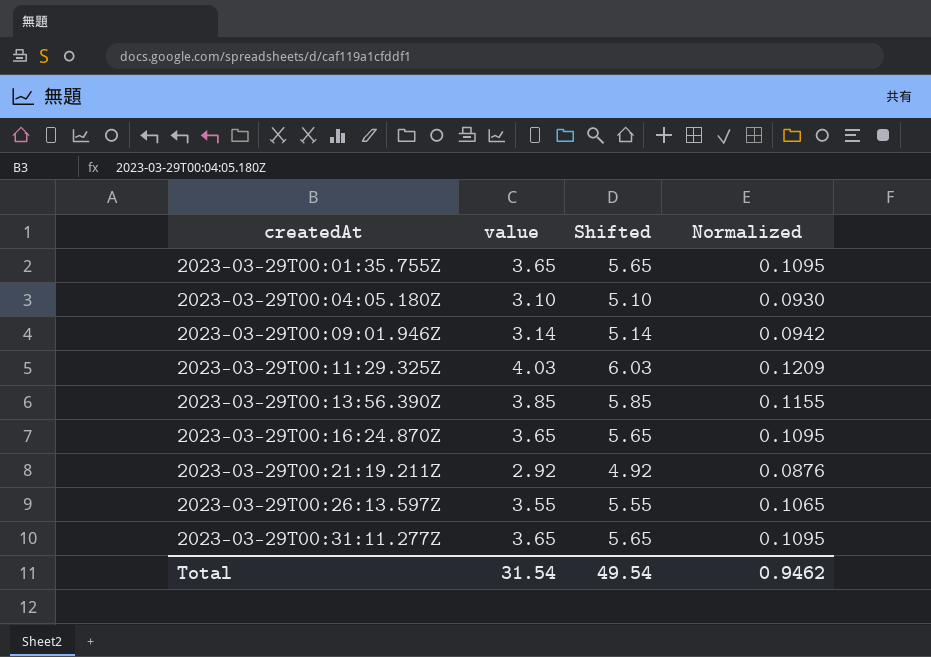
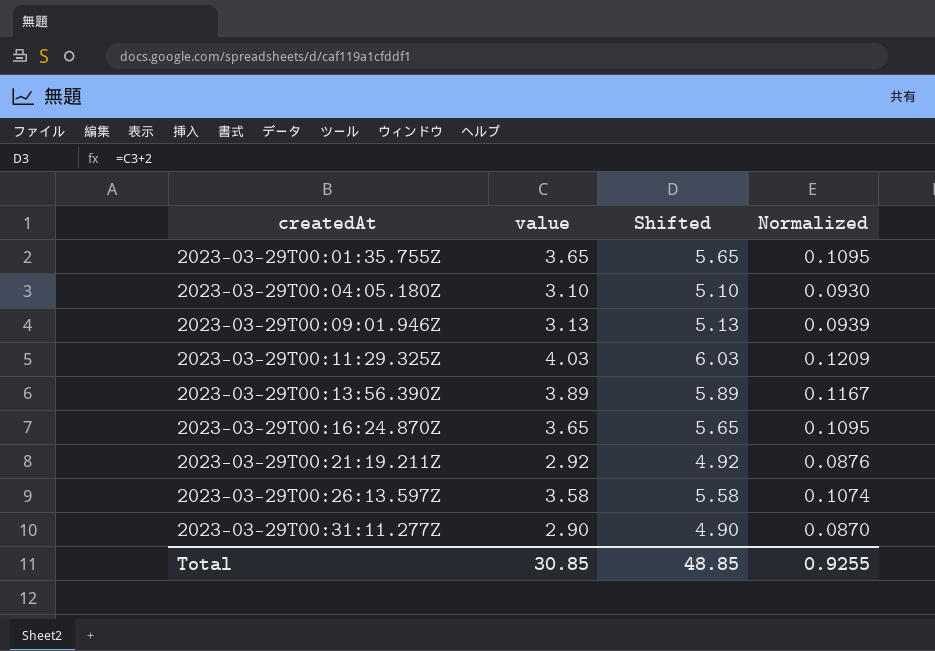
2023-03-29T00:09:01.946Z | value: 3.14 -> 3.13
2023-03-29T00:09:01.946Z | Shifted: 5.14 -> 5.13
2023-03-29T00:09:01.946Z | Normalized: 0.0942 -> 0.0939
2023-03-29T00:13:56.390Z | value: 3.85 -> 3.89
2023-03-29T00:13:56.390Z | Shifted: 5.85 -> 5.89
2023-03-29T00:13:56.390Z | Normalized: 0.1155 -> 0.1167
2023-03-29T00:26:13.597Z | value: 3.55 -> 3.58
2023-03-29T00:26:13.597Z | Shifted: 5.55 -> 5.58
2023-03-29T00:26:13.597Z | Normalized: 0.1065 -> 0.1074
2023-03-29T00:31:11.277Z | value: 3.65 -> 2.90
2023-03-29T00:31:11.277Z | Shifted: 5.65 -> 4.90
2023-03-29T00:31:11.277Z | Normalized: 0.1095 -> 0.0870
Total | value: 31.54 -> 30.85
Total | Shifted: 49.54 -> 48.85
Total | Normalized: 0.9462 -> 0.9255

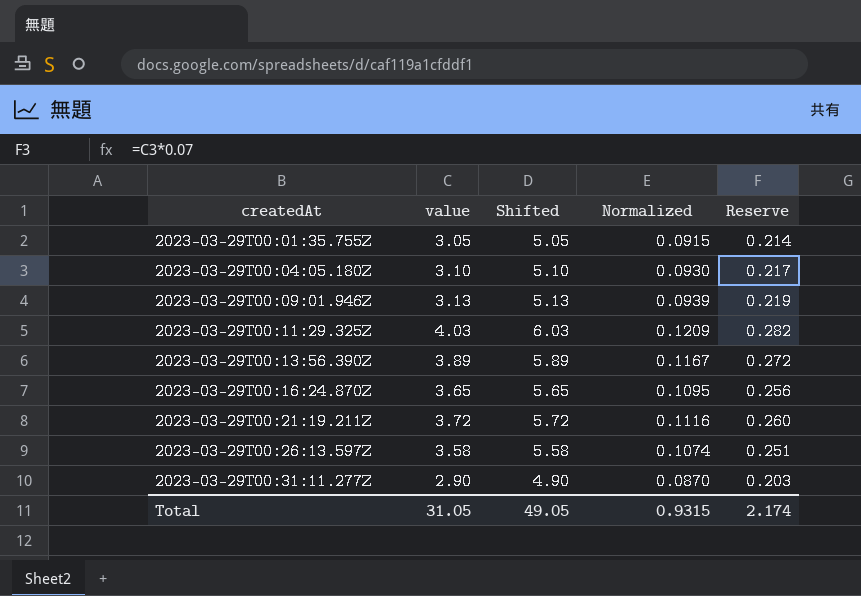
column Reserve | formula: none -> [value] * 0.07
2023-03-29T00:01:35.755Z | value: 3.65 -> 3.05
2023-03-29T00:01:35.755Z | Shifted: 5.65 -> 5.05
2023-03-29T00:01:35.755Z | Normalized: 0.1095 -> 0.0915
2023-03-29T00:21:19.211Z | value: 2.92 -> 3.72
2023-03-29T00:21:19.211Z | Shifted: 4.92 -> 5.72
2023-03-29T00:21:19.211Z | Normalized: 0.0876 -> 0.1116
Total | value: 30.85 -> 31.05
Total | Shifted: 48.85 -> 49.05
Total | Normalized: 0.9255 -> 0.9315

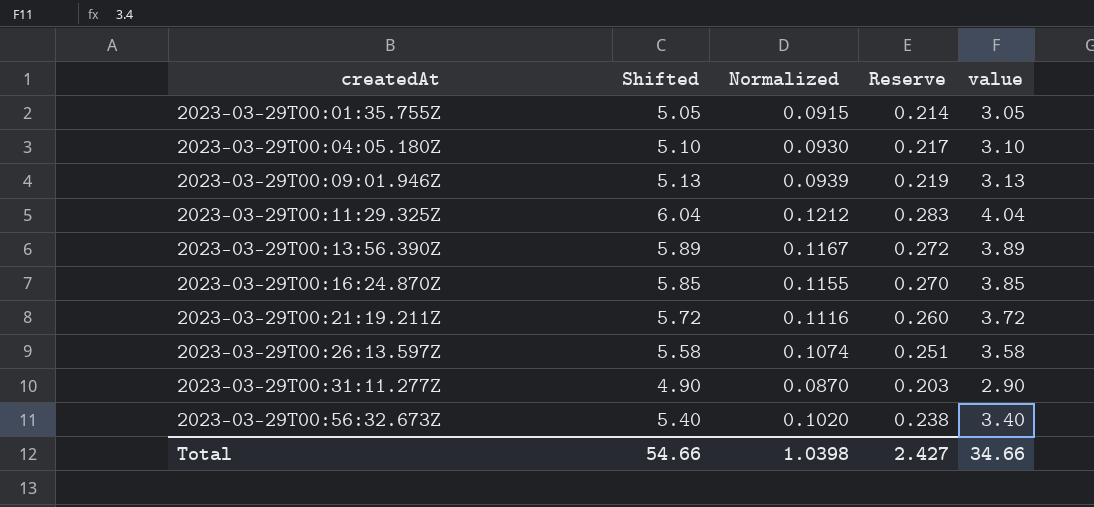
column value | position: 2 -> 5
2023-03-29T00:11:29.325Z | Shifted: 6.03 -> 6.04
2023-03-29T00:11:29.325Z | Normalized: 0.1209 -> 0.1212
2023-03-29T00:11:29.325Z | Reserve: 0.282 -> 0.283
2023-03-29T00:11:29.325Z | value: 4.03 -> 4.04
2023-03-29T00:16:24.870Z | Shifted: 5.65 -> 5.85
2023-03-29T00:16:24.870Z | Normalized: 0.1095 -> 0.1155
2023-03-29T00:16:24.870Z | Reserve: 0.256 -> 0.270
2023-03-29T00:16:24.870Z | value: 3.65 -> 3.85
row 2023-03-29T00:56:32.673Z: none -> 5.40 | 0.1020 | 0.238 | 3.40
Total | Shifted: 49.05 -> 54.66
Total | Normalized: 0.9315 -> 1.0398
Total | Reserve: 2.174 -> 2.427
Total | value: 31.05 -> 34.66

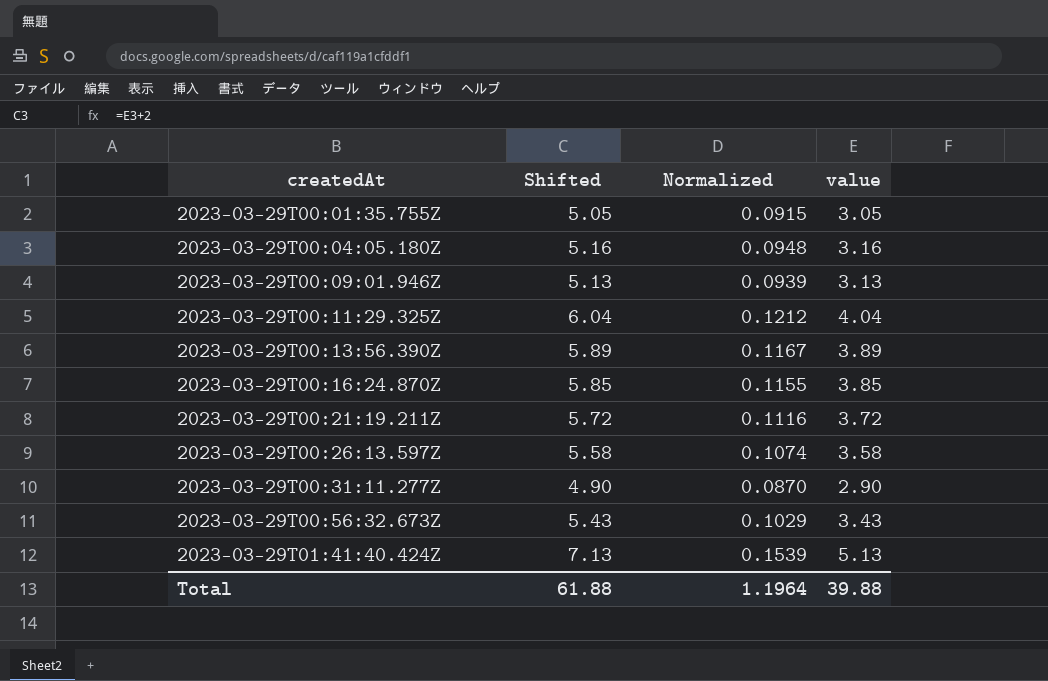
column Reserve | formula: [value] * 0.07 -> none
2023-03-29T00:04:05.180Z | Shifted: 5.10 -> 5.16
2023-03-29T00:04:05.180Z | Normalized: 0.0930 -> 0.0948
2023-03-29T00:04:05.180Z | value: 3.10 -> 3.16
2023-03-29T00:56:32.673Z | Shifted: 5.40 -> 5.43
2023-03-29T00:56:32.673Z | Normalized: 0.1020 -> 0.1029
2023-03-29T00:56:32.673Z | value: 3.40 -> 3.43
row 2023-03-29T01:41:40.424Z: none -> 7.13 | 0.1539 | 5.13
Total | Shifted: 54.66 -> 61.88
Total | Normalized: 1.0398 -> 1.1964
Total | value: 34.66 -> 39.88

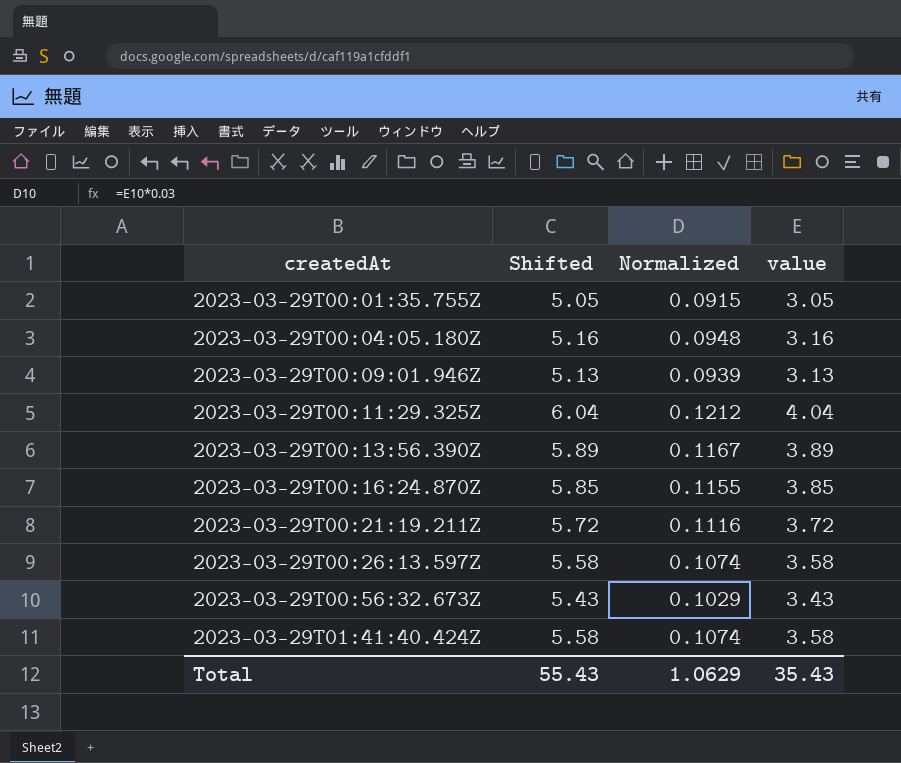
row 2023-03-29T00:31:11.277Z: 4.90 | 0.0870 | 2.90 -> none
2023-03-29T01:41:40.424Z | Shifted: 7.13 -> 5.58
2023-03-29T01:41:40.424Z | Normalized: 0.1539 -> 0.1074
2023-03-29T01:41:40.424Z | value: 5.13 -> 3.58
Total | Shifted: 61.88 -> 55.43
Total | Normalized: 1.1964 -> 1.0629
Total | value: 39.88 -> 35.43

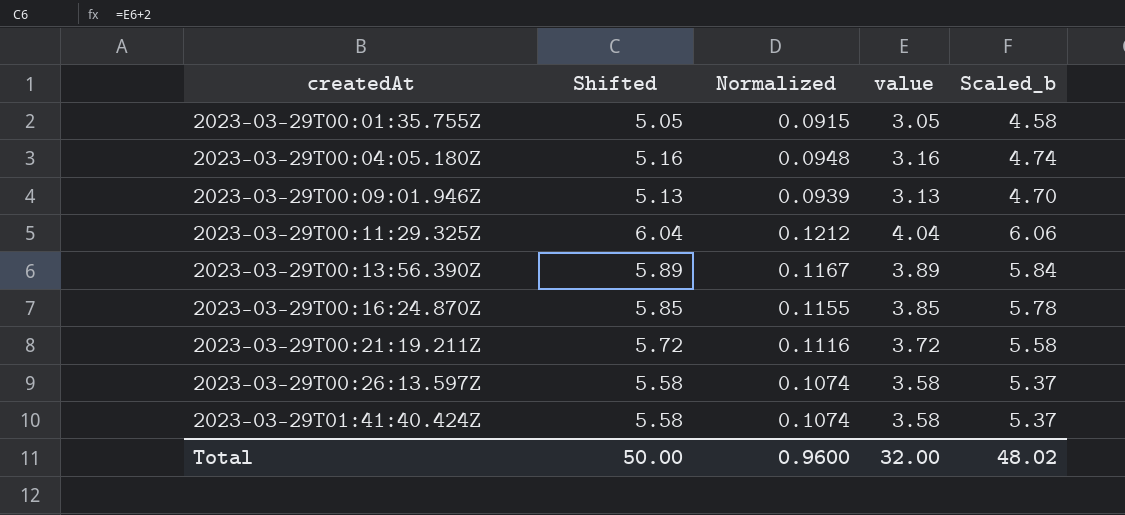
column Scaled_b | formula: none -> [value] * 1.5
row 2023-03-29T00:56:32.673Z: 5.43 | 0.1029 | 3.43 -> none
Total | Shifted: 55.43 -> 50.00
Total | Normalized: 1.0629 -> 0.9600
Total | value: 35.43 -> 32.00

